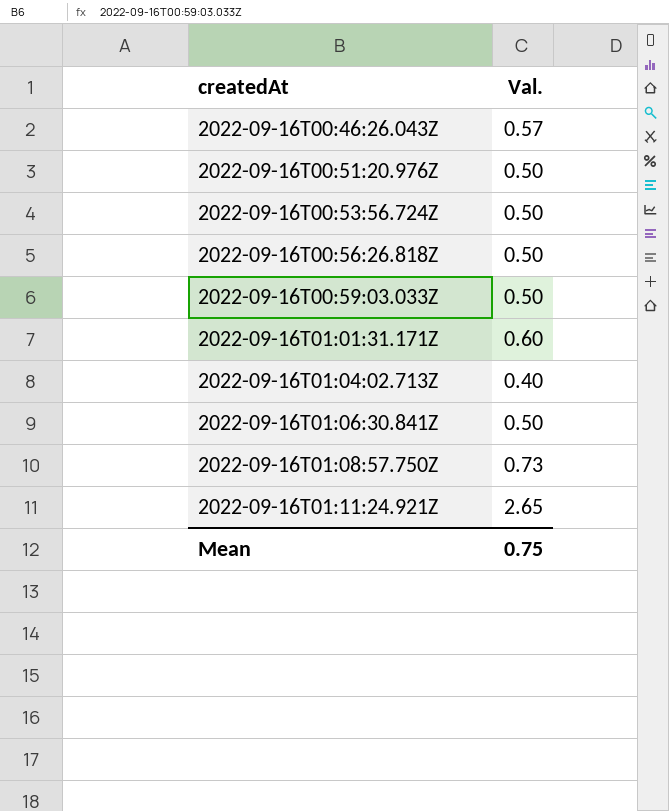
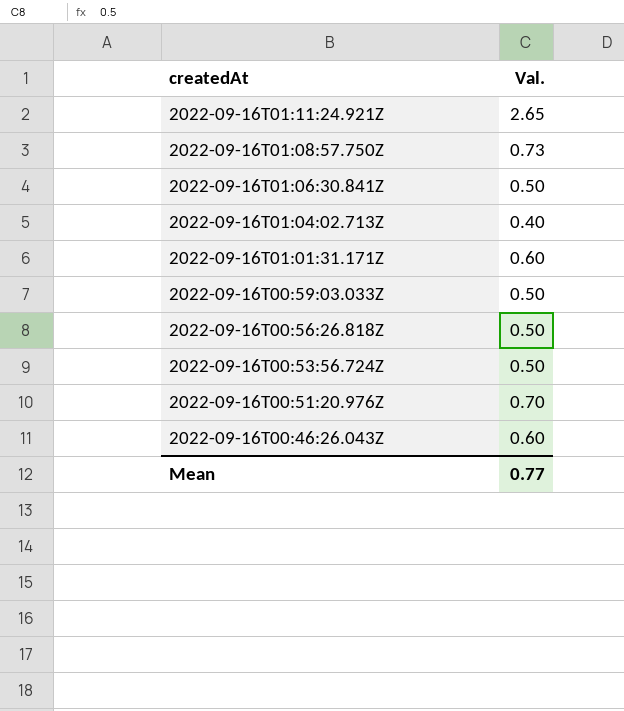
row order: createdAt ascending -> createdAt descending
2022-09-16T00:51:20.976Z | Val.: 0.50 -> 0.70
2022-09-16T00:46:26.043Z | Val.: 0.57 -> 0.60
Mean | Val.: 0.75 -> 0.77

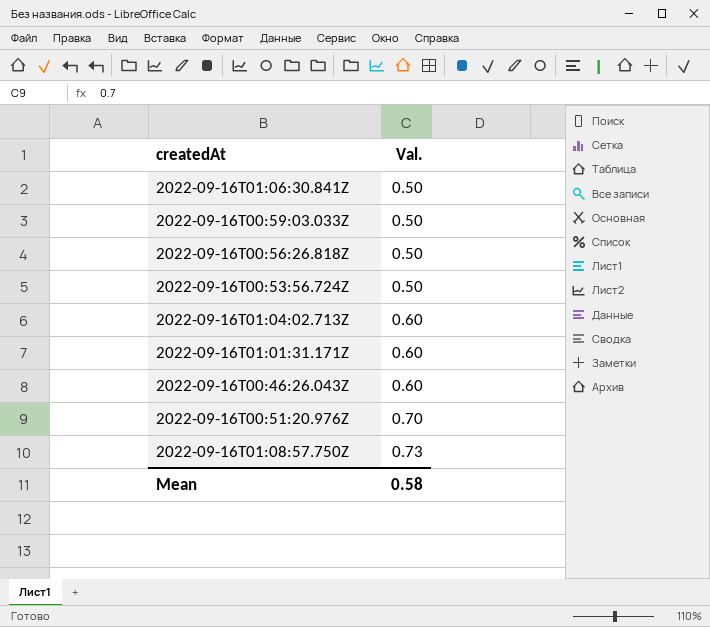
row order: createdAt descending -> Val. ascending
row 2022-09-16T01:11:24.921Z: 2.65 -> none
2022-09-16T01:04:02.713Z | Val.: 0.40 -> 0.60
Mean | Val.: 0.77 -> 0.58

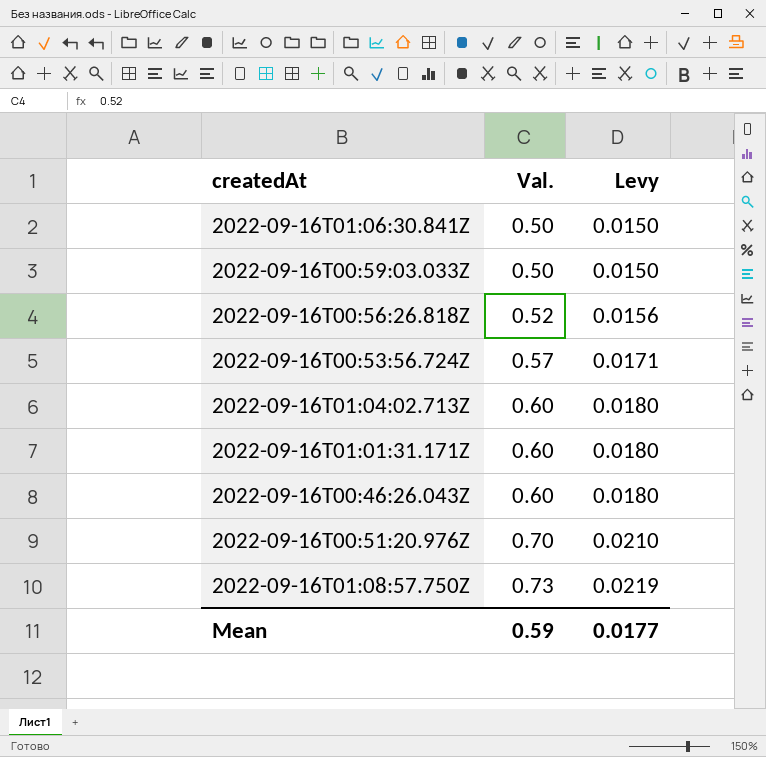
column Levy | formula: none -> [Val.] * 0.03
2022-09-16T00:56:26.818Z | Val.: 0.50 -> 0.52
2022-09-16T00:53:56.724Z | Val.: 0.50 -> 0.57
Mean | Val.: 0.58 -> 0.59

